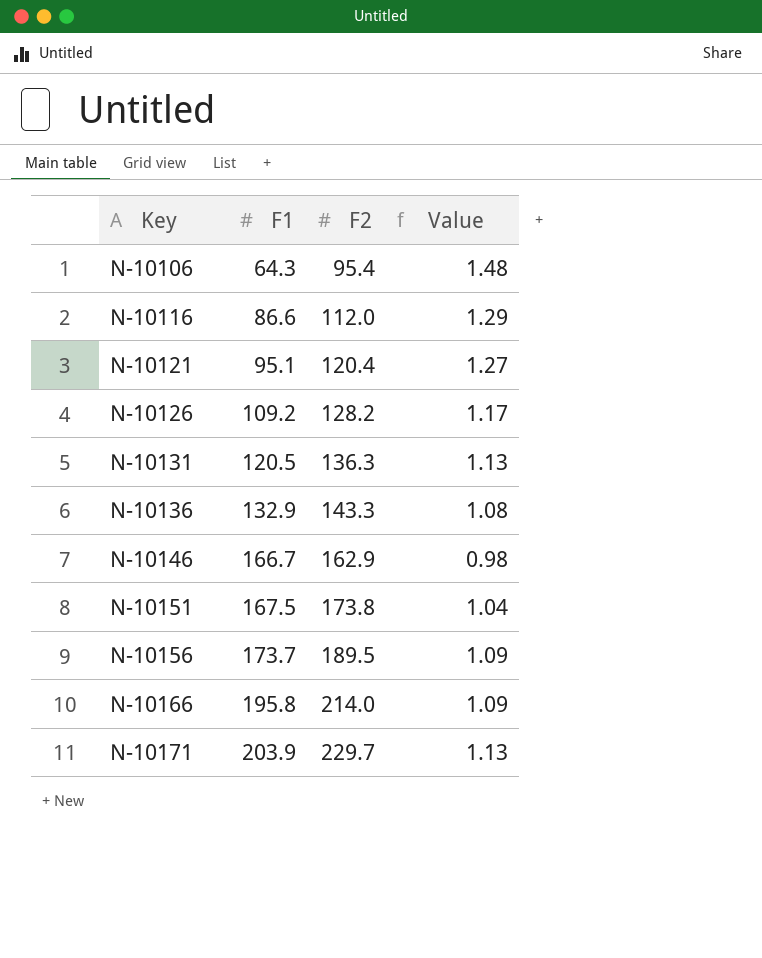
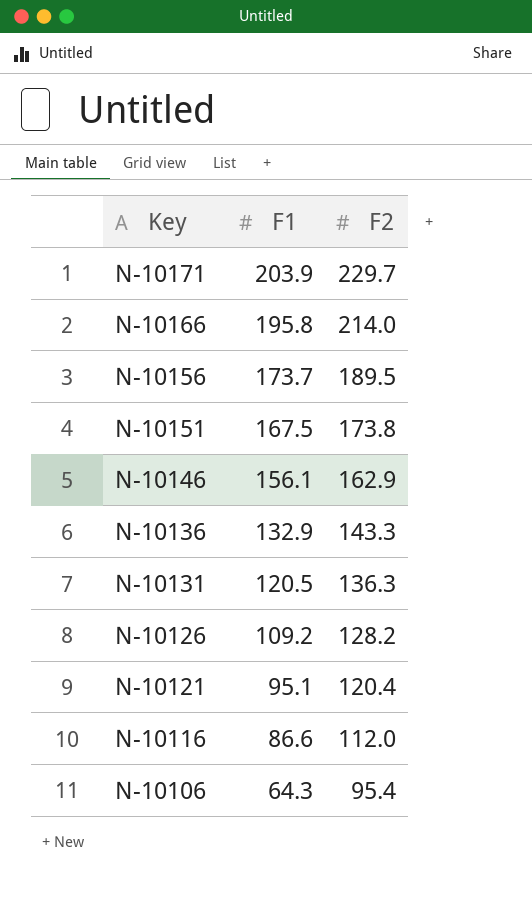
row order: Key ascending -> Key descending
column Value | formula: [F2] / [F1] -> none
N-10146 | F1: 166.7 -> 156.1

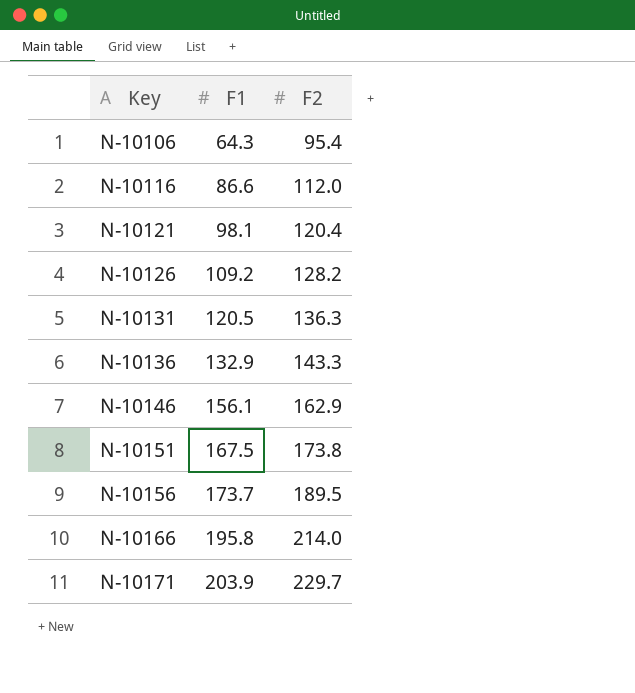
row order: Key descending -> Key ascending
N-10121 | F1: 95.1 -> 98.1

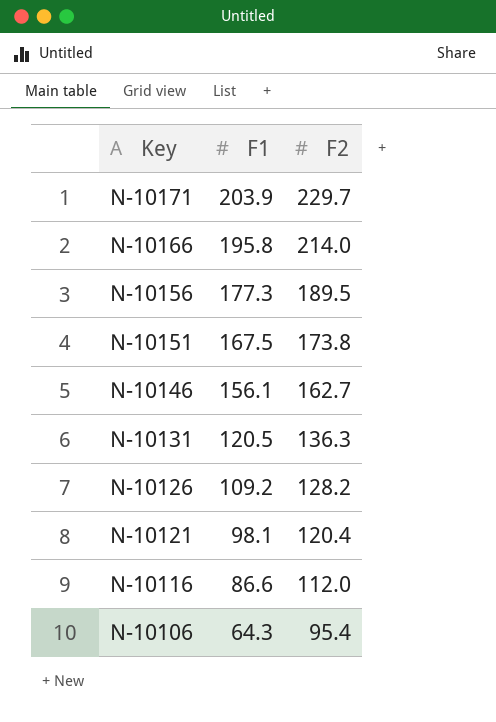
row order: Key ascending -> Key descending
row N-10136: 132.9 | 143.3 -> none
N-10156 | F1: 173.7 -> 177.3
N-10146 | F2: 162.9 -> 162.7

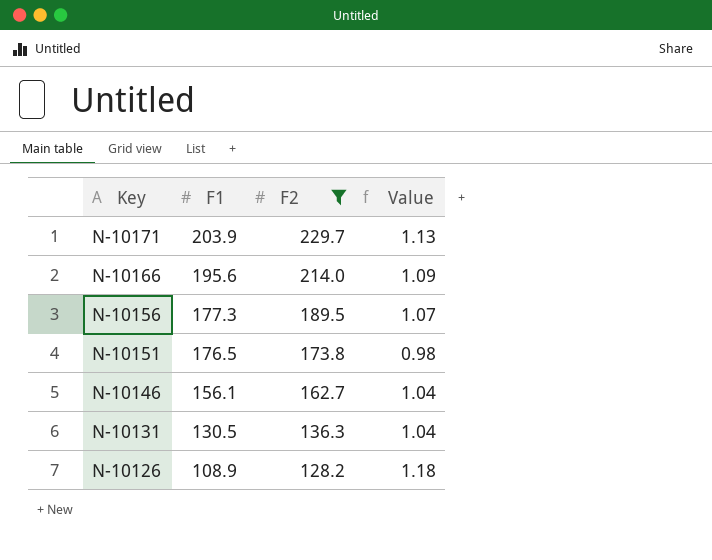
filter: none -> F2 >= 128.2
column Value | formula: none -> [F2] / [F1]
N-10166 | F1: 195.8 -> 195.6
N-10151 | F1: 167.5 -> 176.5
N-10131 | F1: 120.5 -> 130.5
N-10126 | F1: 109.2 -> 108.9

